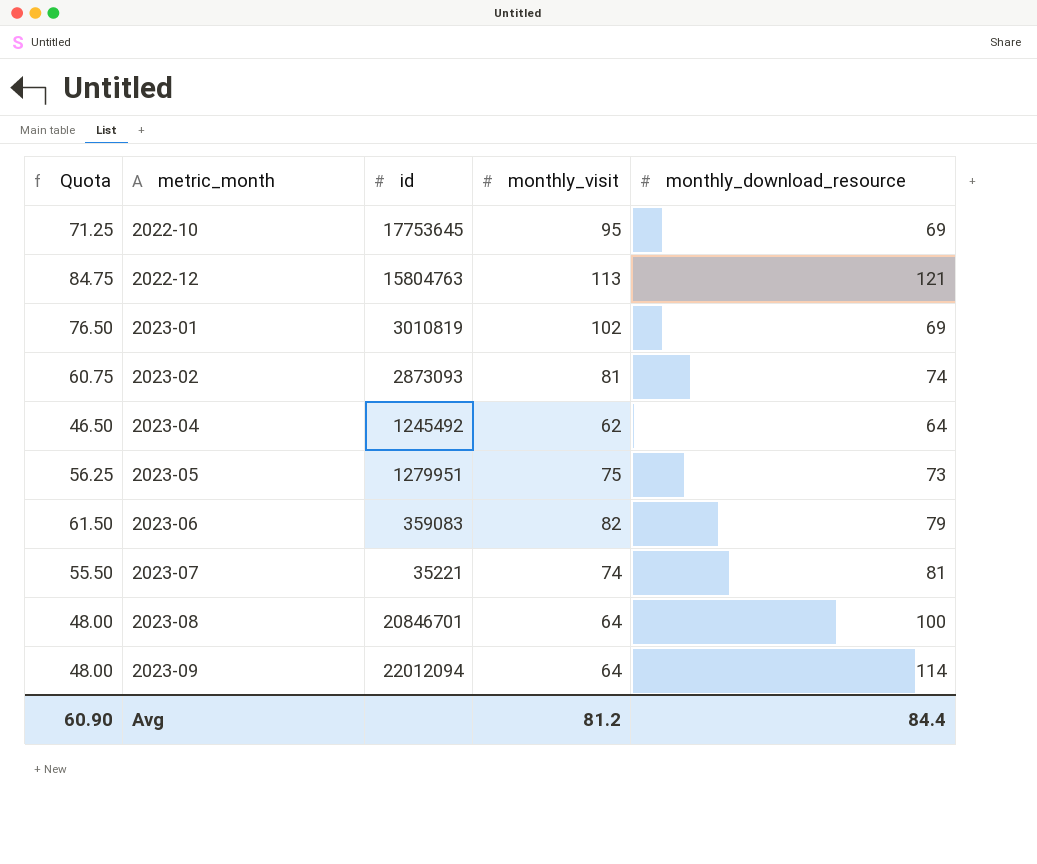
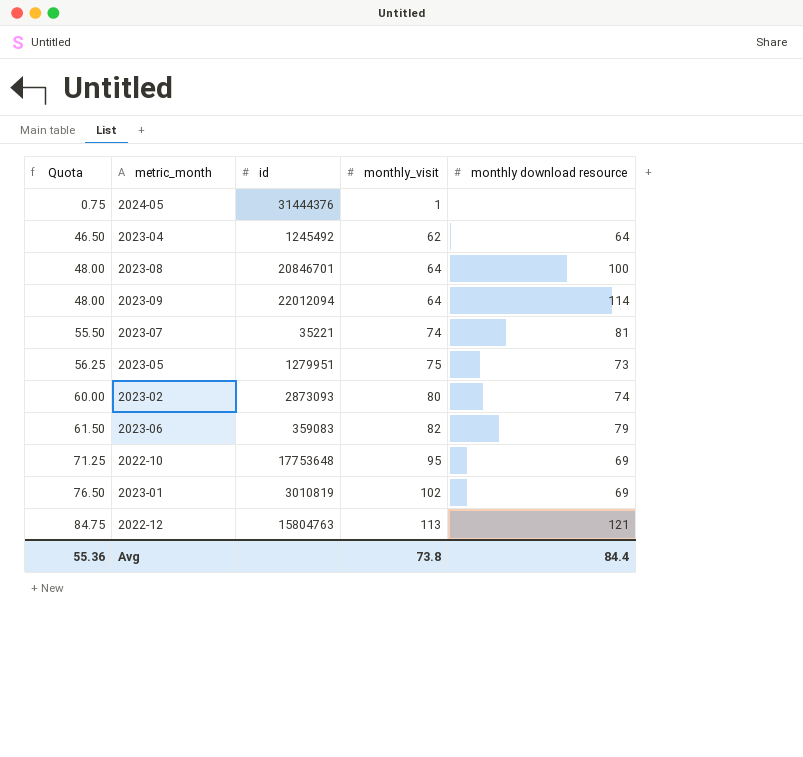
row order: metric_month ascending -> Quota ascending
column name: monthly_download_resource -> monthly download resource
row 2024-05: none -> 0.75 | 31444376 | 1 | none
2023-02 | Quota: 60.75 -> 60.00
2023-02 | monthly_visit: 81 -> 80
2022-10 | id: 17753645 -> 17753648
Avg | Quota: 60.90 -> 55.36
Avg | monthly_visit: 81.2 -> 73.8

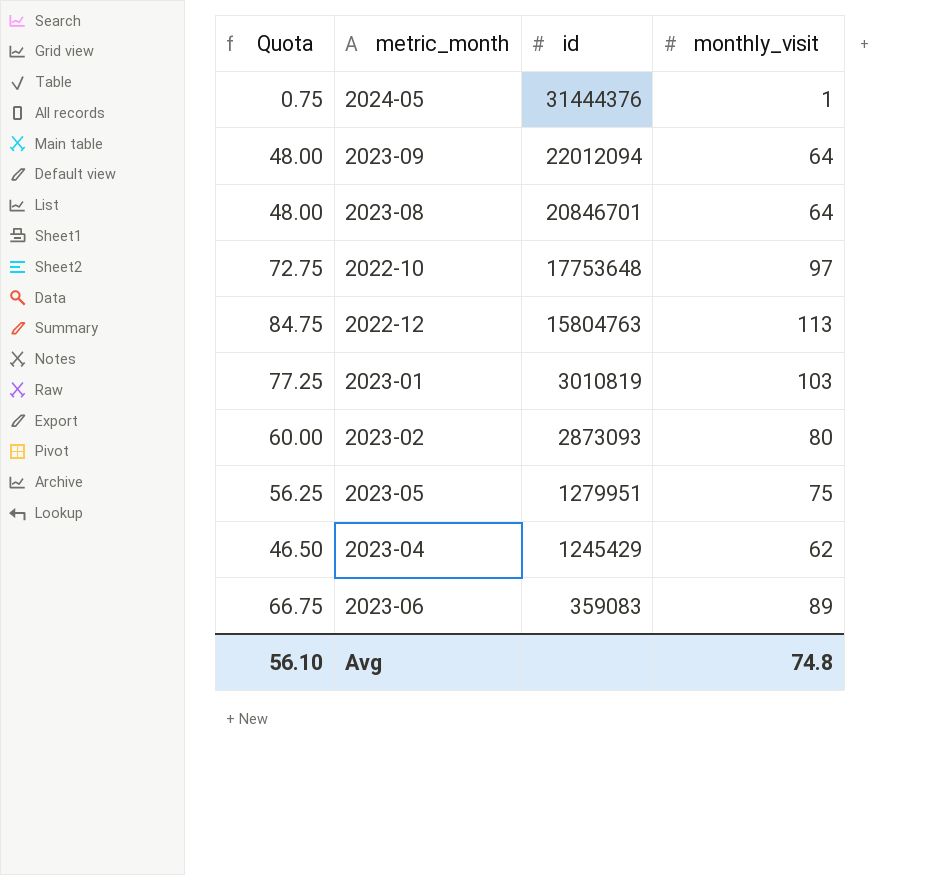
row order: Quota ascending -> id descending
column monthly download resource | position: 5 -> none
row 2023-07: 55.50 | 35221 | 74 | 81 -> none
2022-10 | Quota: 71.25 -> 72.75
2022-10 | monthly_visit: 95 -> 97
2023-01 | Quota: 76.50 -> 77.25
2023-01 | monthly_visit: 102 -> 103
2023-04 | id: 1245492 -> 1245429
2023-06 | Quota: 61.50 -> 66.75
2023-06 | monthly_visit: 82 -> 89
Avg | Quota: 55.36 -> 56.10
Avg | monthly_visit: 73.8 -> 74.8

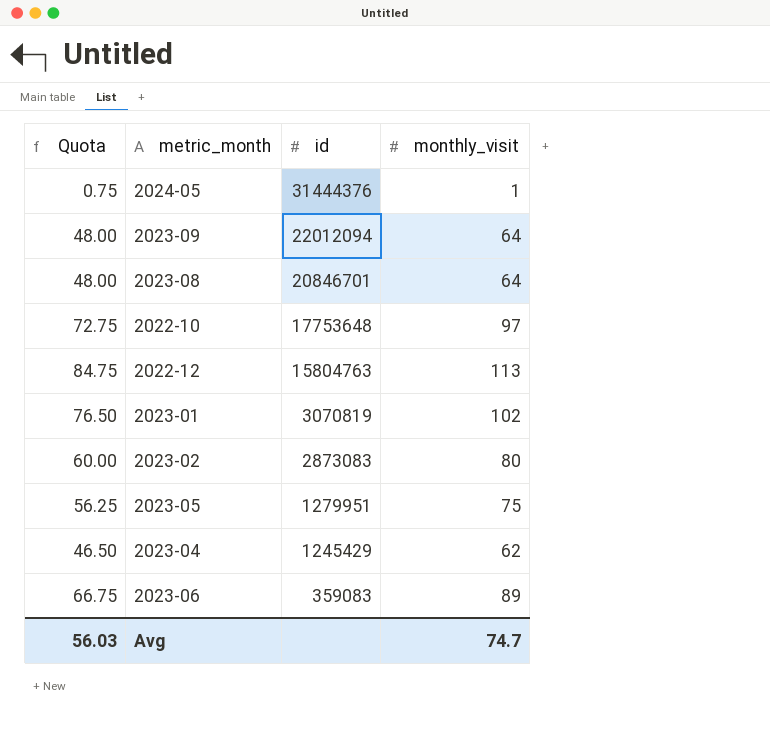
2023-01 | Quota: 77.25 -> 76.50
2023-01 | id: 3010819 -> 3070819
2023-01 | monthly_visit: 103 -> 102
2023-02 | id: 2873093 -> 2873083
Avg | Quota: 56.10 -> 56.03
Avg | monthly_visit: 74.8 -> 74.7

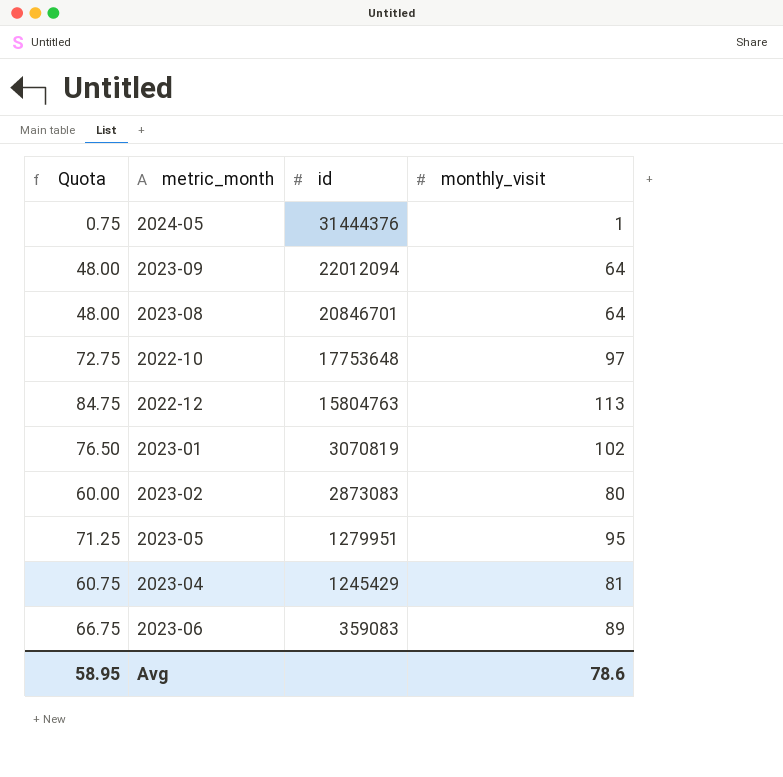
2023-05 | Quota: 56.25 -> 71.25
2023-05 | monthly_visit: 75 -> 95
2023-04 | Quota: 46.50 -> 60.75
2023-04 | monthly_visit: 62 -> 81
Avg | Quota: 56.03 -> 58.95
Avg | monthly_visit: 74.7 -> 78.6

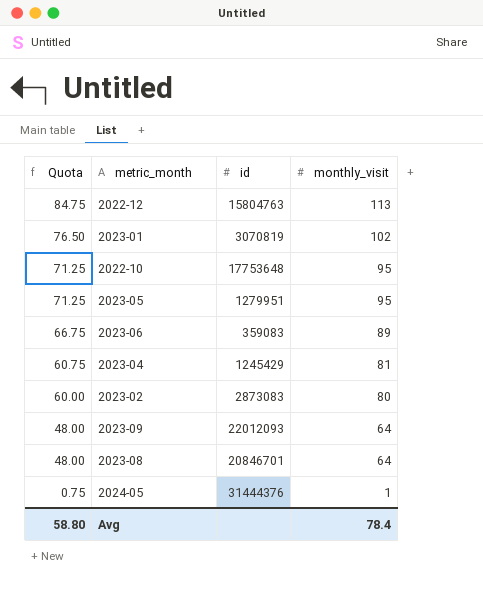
row order: id descending -> Quota descending
2022-10 | Quota: 72.75 -> 71.25
2022-10 | monthly_visit: 97 -> 95
2023-09 | id: 22012094 -> 22012093
Avg | Quota: 58.95 -> 58.80
Avg | monthly_visit: 78.6 -> 78.4

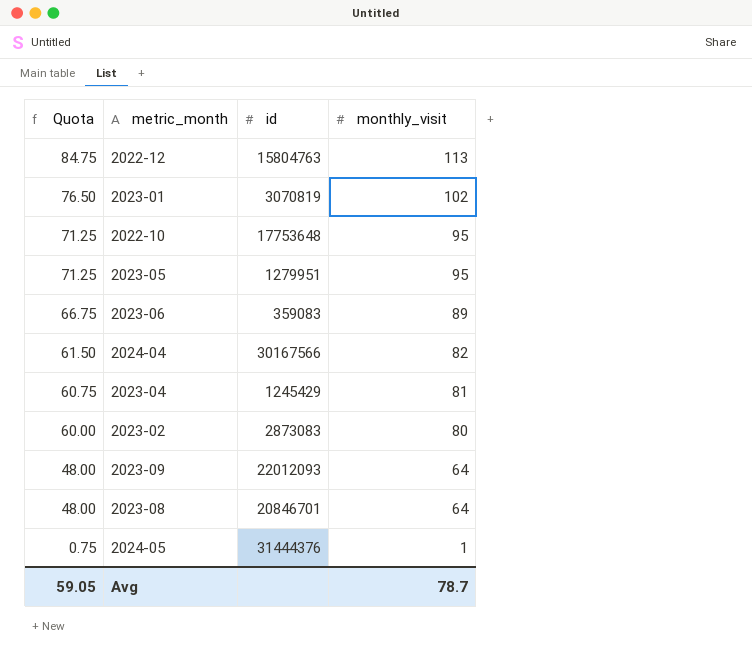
row 2024-04: none -> 61.50 | 30167566 | 82
Avg | Quota: 58.80 -> 59.05
Avg | monthly_visit: 78.4 -> 78.7

